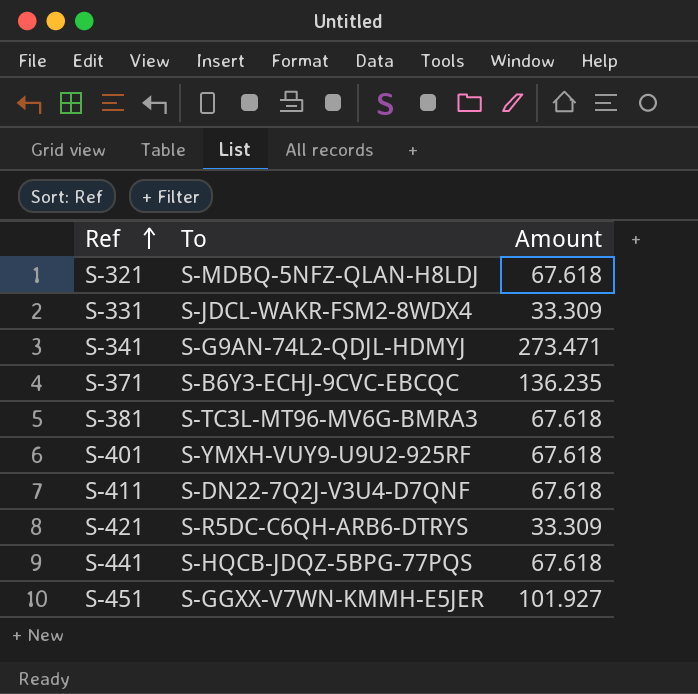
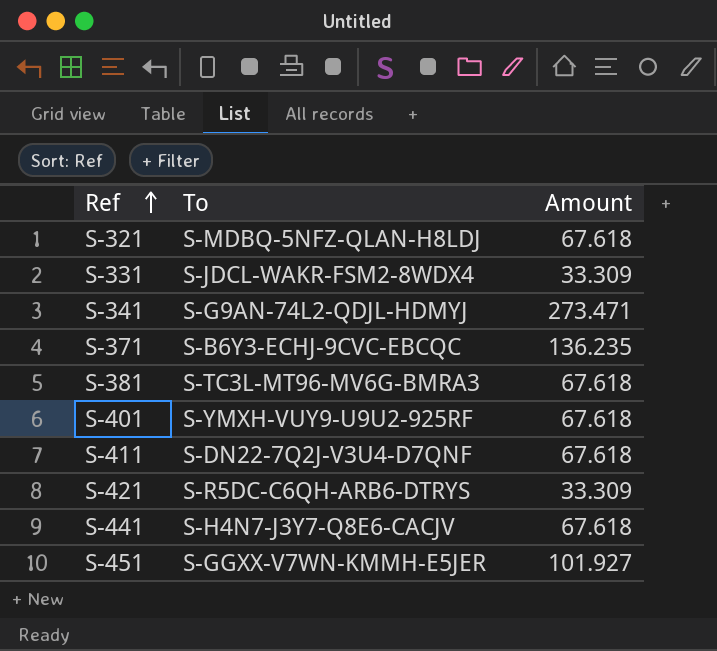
S-441 | To: S-HQCB-JDQZ-5BPG-77PQS -> S-H4N7-J3Y7-Q8E6-CACJV

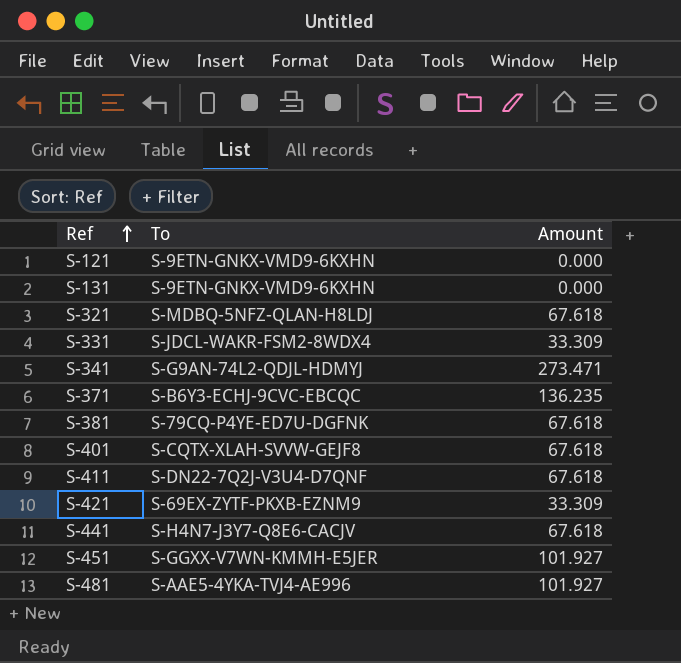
row S-121: none -> S-9ETN-GNKX-VMD9-6KXHN | 0.000
row S-131: none -> S-9ETN-GNKX-VMD9-6KXHN | 0.000
S-381 | To: S-TC3L-MT96-MV6G-BMRA3 -> S-79CQ-P4YE-ED7U-DGFNK
S-401 | To: S-YMXH-VUY9-U9U2-925RF -> S-CQTX-XLAH-SVVW-GEJF8
S-421 | To: S-R5DC-C6QH-ARB6-DTRYS -> S-69EX-ZYTF-PKXB-EZNM9
row S-481: none -> S-AAE5-4YKA-TVJ4-AE996 | 101.927

